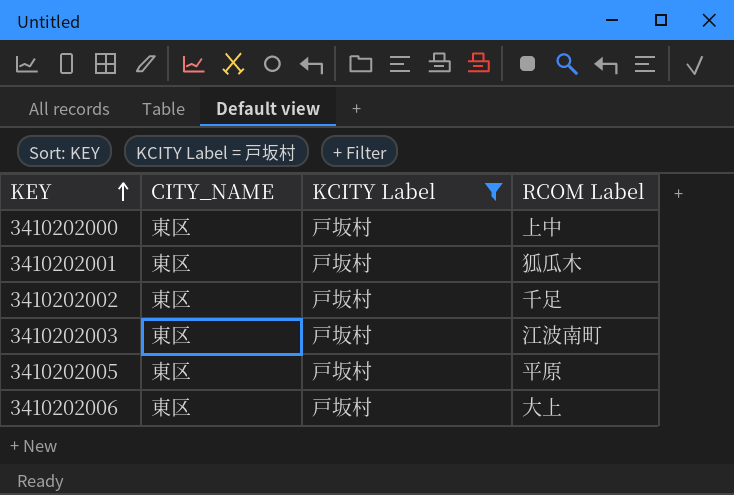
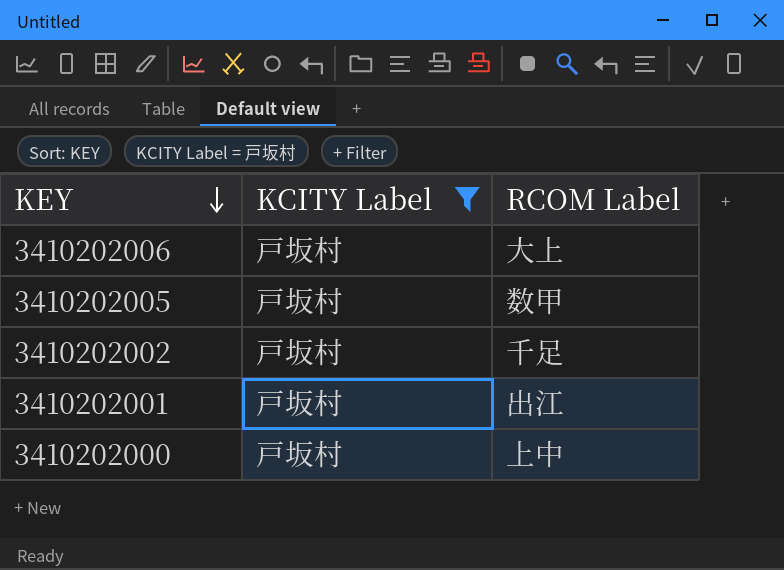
row order: KEY ascending -> KEY descending
column CITY_NAME | position: 2 -> none
row 3410202003: 東区 | 戸坂村 | 江波南町 -> none
3410202005 | RCOM Label: 平原 -> 数甲
3410202001 | RCOM Label: 狐瓜木 -> 出江

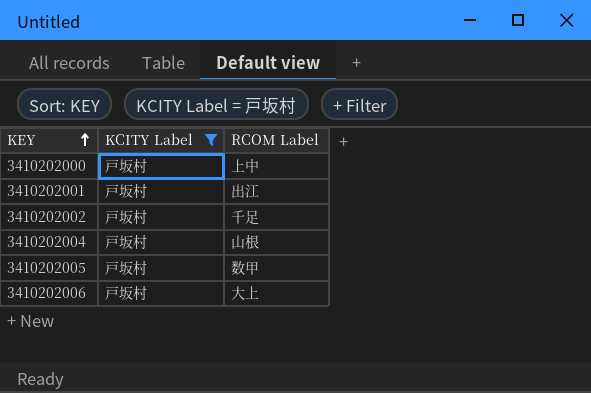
row order: KEY descending -> KEY ascending
row 3410202004: none -> 戸坂村 | 山根

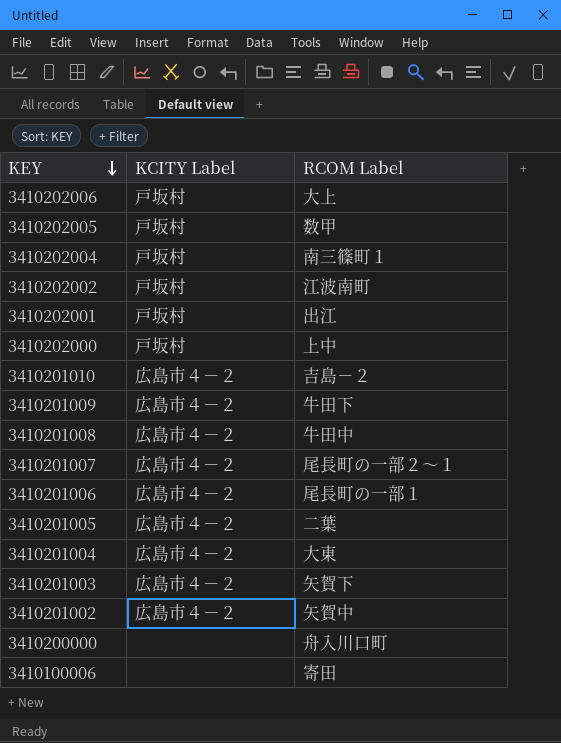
filter: KCITY Label = 戸坂村 -> none
row order: KEY ascending -> KEY descending
3410202004 | RCOM Label: 山根 -> 南三篠町１
3410202002 | RCOM Label: 千足 -> 江波南町

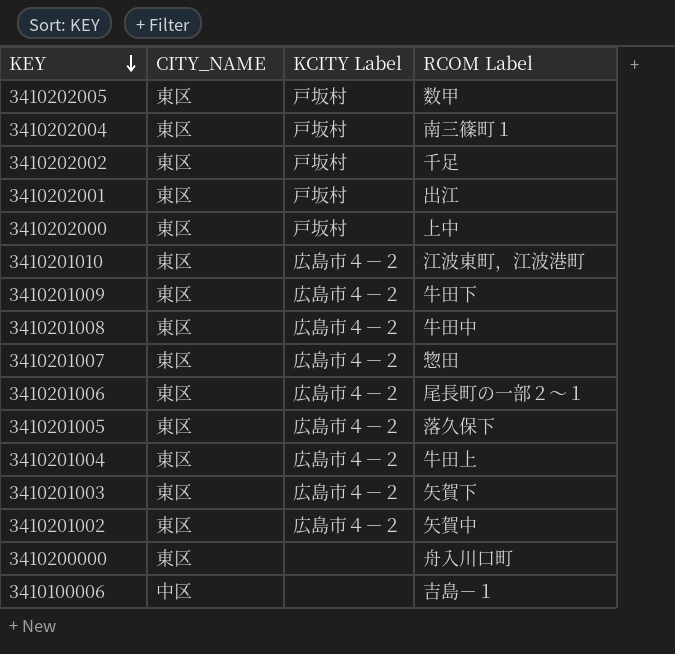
column CITY_NAME | position: none -> 2
row 3410202006: 戸坂村 | 大上 -> none
3410202002 | RCOM Label: 江波南町 -> 千足
3410201010 | RCOM Label: 吉島－２ -> 江波東町，江波港町
3410201007 | RCOM Label: 尾長町の一部２～１ -> 惣田
3410201006 | RCOM Label: 尾長町の一部１ -> 尾長町の一部２～１
3410201005 | RCOM Label: 二葉 -> 落久保下
3410201004 | RCOM Label: 大東 -> 牛田上
3410100006 | RCOM Label: 寄田 -> 吉島－１

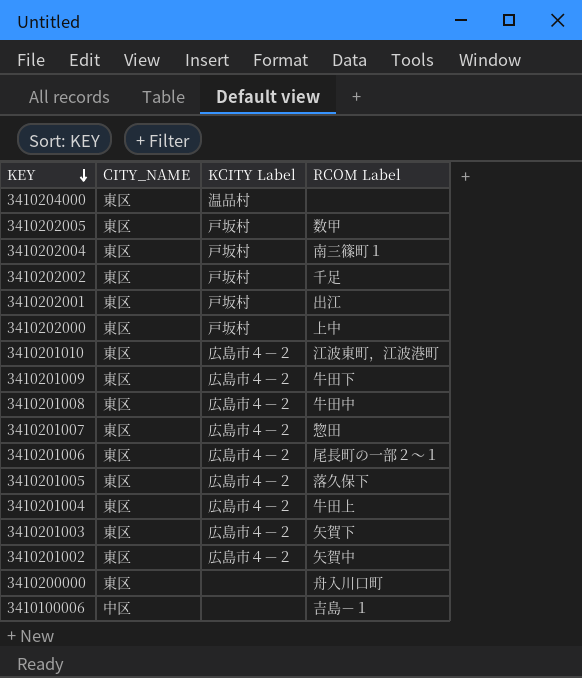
row 3410204000: none -> 東区 | 温品村 | none

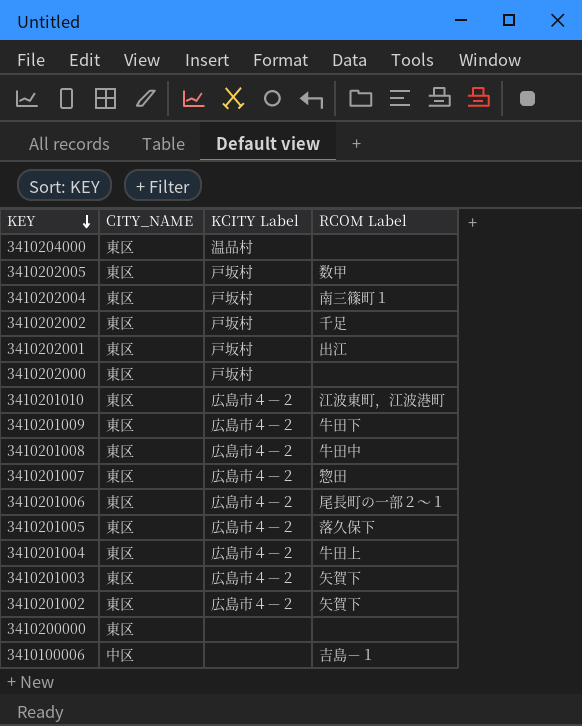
3410202000 | RCOM Label: 上中 -> none
3410201002 | RCOM Label: 矢賀中 -> 矢賀下
3410200000 | RCOM Label: 舟入川口町 -> none

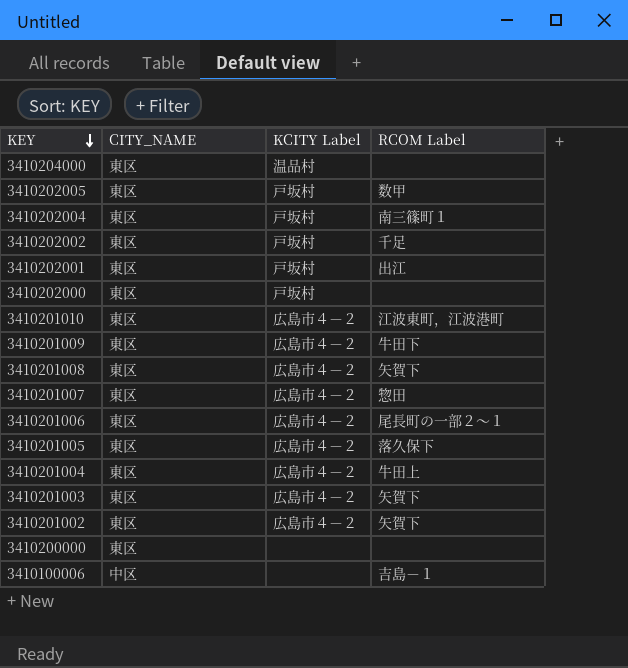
3410201008 | RCOM Label: 牛田中 -> 矢賀下

